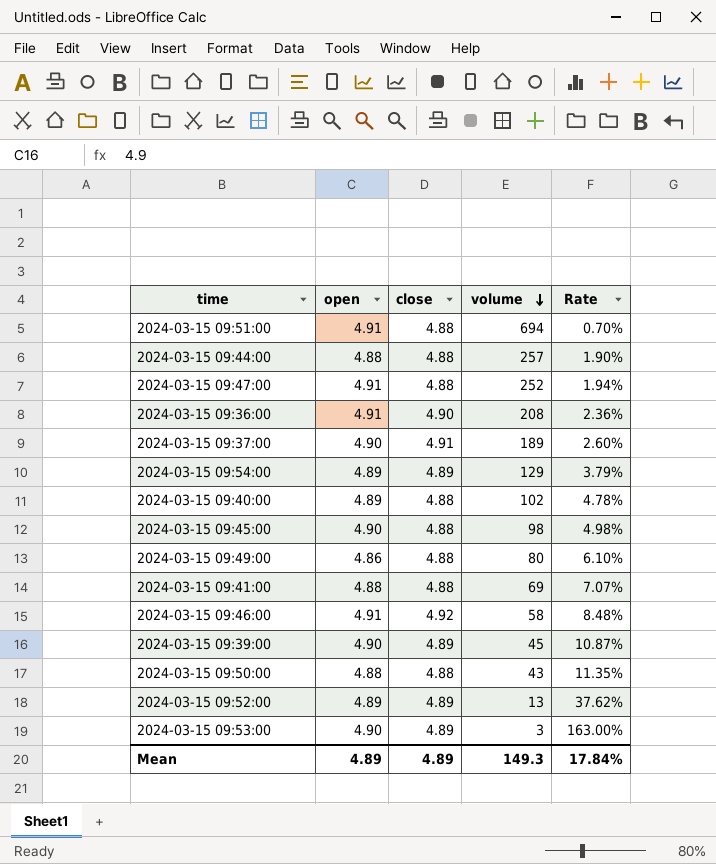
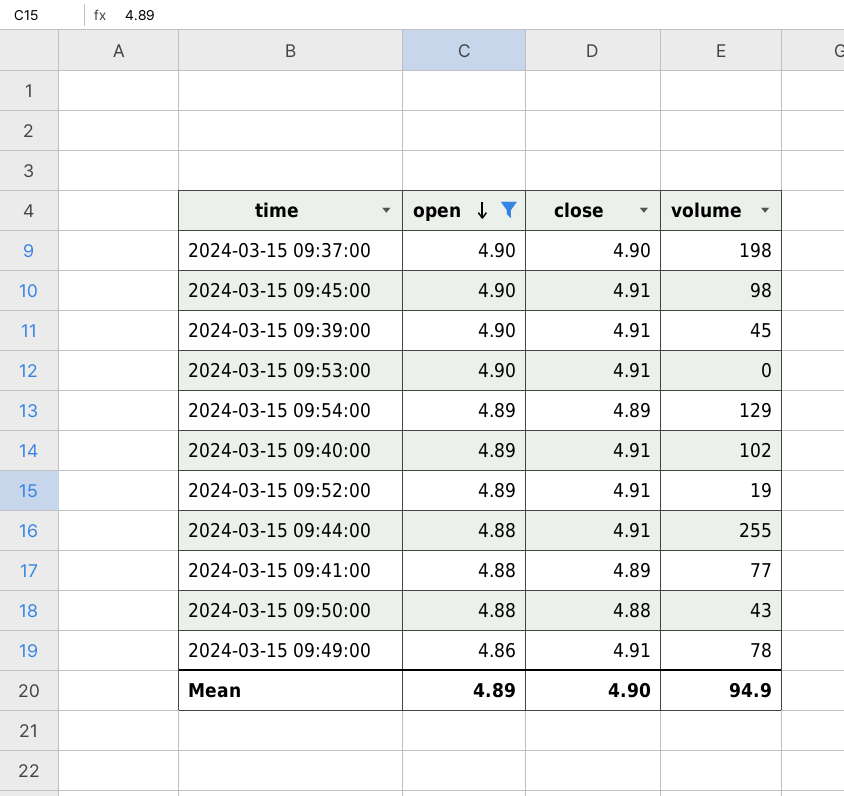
filter: none -> open != 4.91
row order: volume descending -> open descending
column Rate | formula: [close] / [volume] -> none
2024-03-15 09:37:00 | close: 4.91 -> 4.90
2024-03-15 09:37:00 | volume: 189 -> 198
2024-03-15 09:45:00 | close: 4.88 -> 4.91
2024-03-15 09:39:00 | close: 4.89 -> 4.91
2024-03-15 09:53:00 | close: 4.89 -> 4.91
2024-03-15 09:53:00 | volume: 3 -> 0
2024-03-15 09:40:00 | close: 4.88 -> 4.91
2024-03-15 09:52:00 | close: 4.89 -> 4.91
2024-03-15 09:52:00 | volume: 13 -> 19
2024-03-15 09:44:00 | close: 4.88 -> 4.91
2024-03-15 09:44:00 | volume: 257 -> 255
2024-03-15 09:41:00 | close: 4.88 -> 4.89
2024-03-15 09:41:00 | volume: 69 -> 77
2024-03-15 09:49:00 | close: 4.88 -> 4.91
2024-03-15 09:49:00 | volume: 80 -> 78
Mean | close: 4.89 -> 4.90
Mean | volume: 149.3 -> 94.9

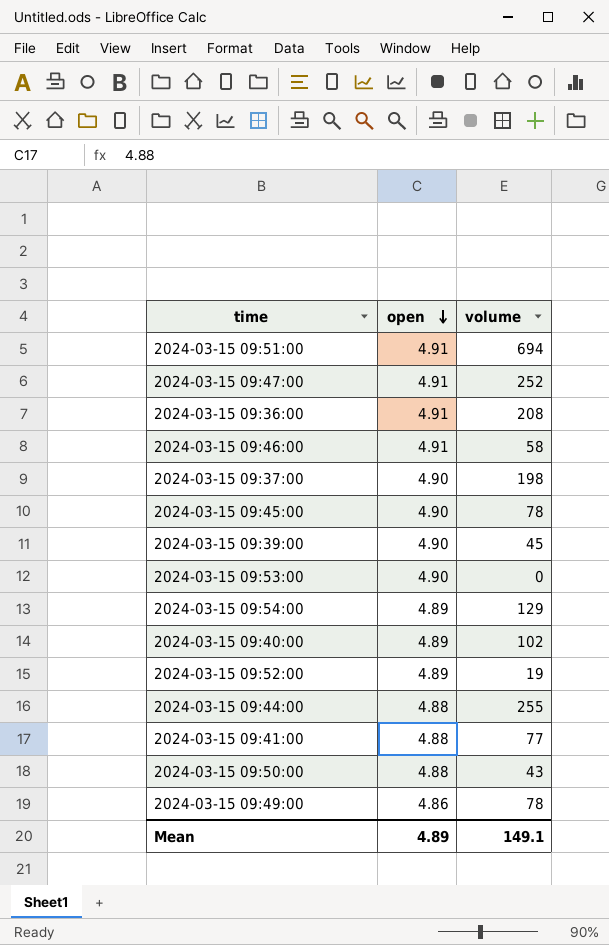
filter: open != 4.91 -> none
column close | position: 3 -> none
2024-03-15 09:45:00 | volume: 98 -> 78
Mean | volume: 94.9 -> 149.1

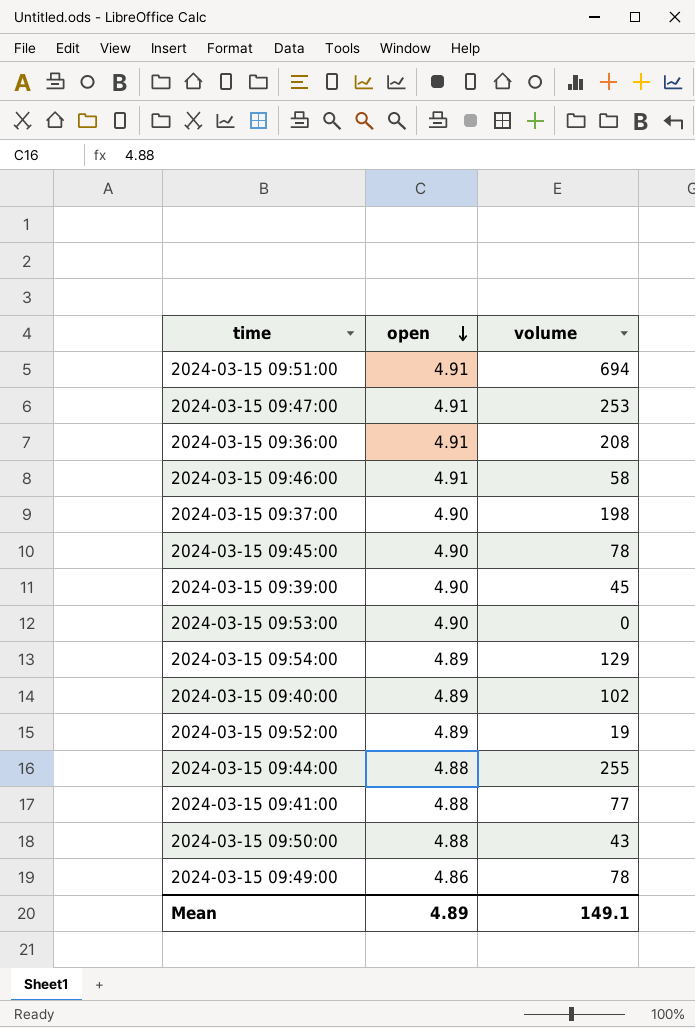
2024-03-15 09:47:00 | volume: 252 -> 253

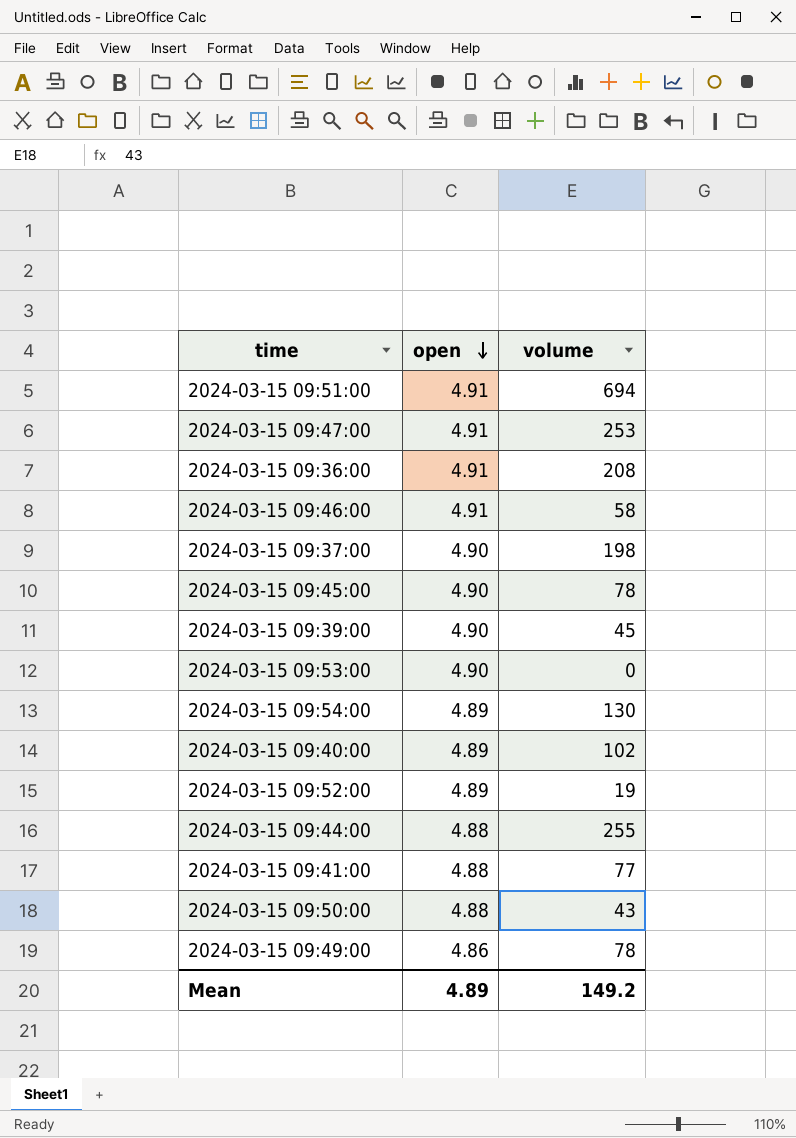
2024-03-15 09:54:00 | volume: 129 -> 130
Mean | volume: 149.1 -> 149.2

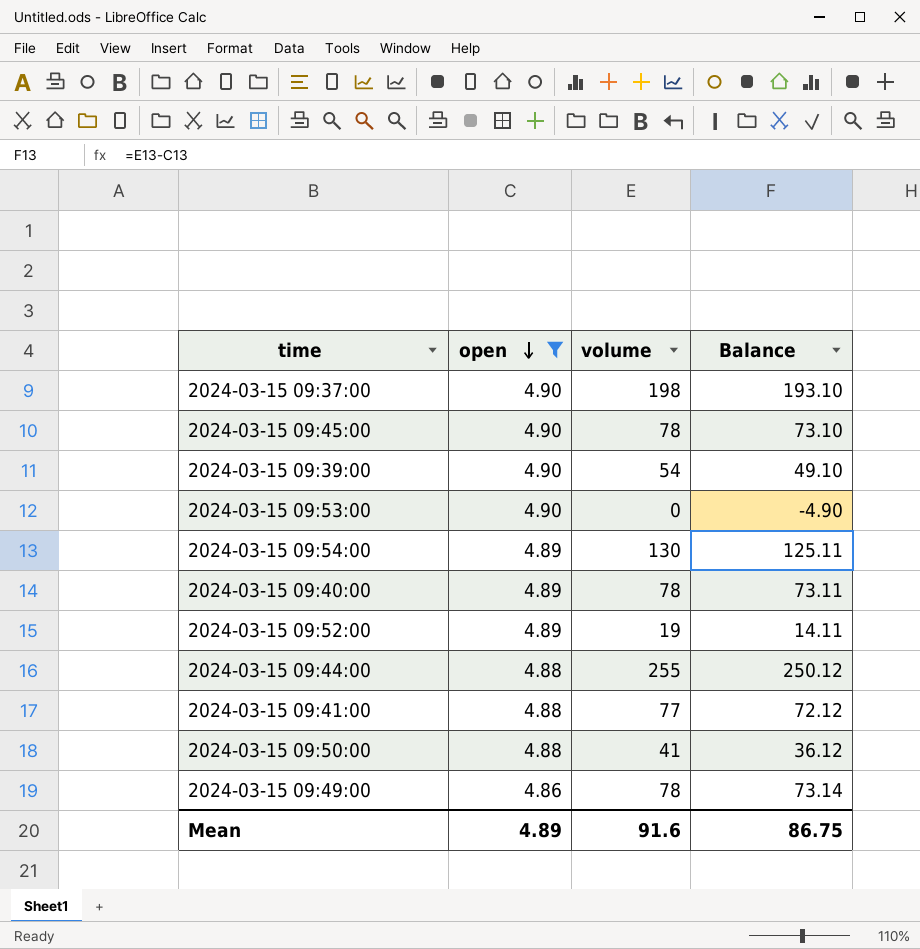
filter: none -> open != 4.91
column Balance | formula: none -> [volume] - [open]
2024-03-15 09:39:00 | volume: 45 -> 54
2024-03-15 09:40:00 | volume: 102 -> 78
2024-03-15 09:50:00 | volume: 43 -> 41
Mean | volume: 149.2 -> 91.6

